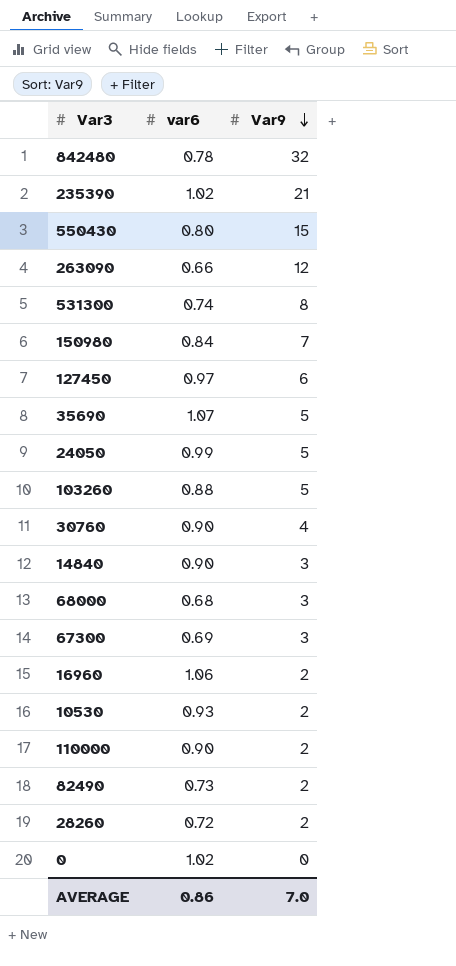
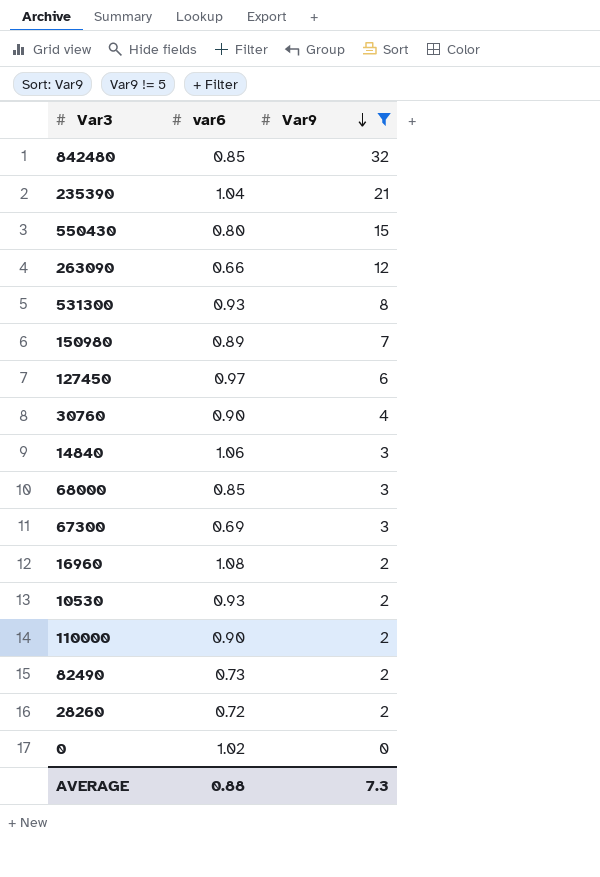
filter: none -> Var9 != 5
842480 | var6: 0.78 -> 0.85
235390 | var6: 1.02 -> 1.04
531300 | var6: 0.74 -> 0.93
150980 | var6: 0.84 -> 0.89
14840 | var6: 0.90 -> 1.06
68000 | var6: 0.68 -> 0.85
16960 | var6: 1.06 -> 1.08
AVERAGE | var6: 0.86 -> 0.88
AVERAGE | Var9: 7.0 -> 7.3

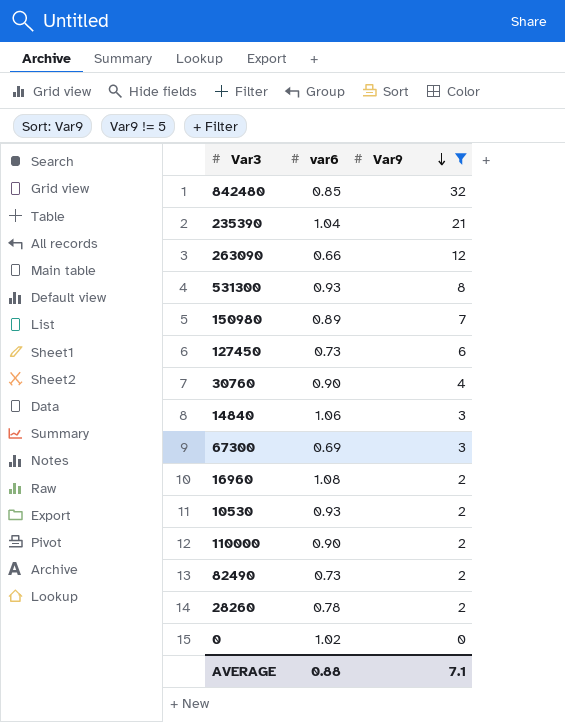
row 550430: 0.80 | 15 -> none
row 68000: 0.85 | 3 -> none
127450 | var6: 0.97 -> 0.73
28260 | var6: 0.72 -> 0.78
AVERAGE | Var9: 7.3 -> 7.1

